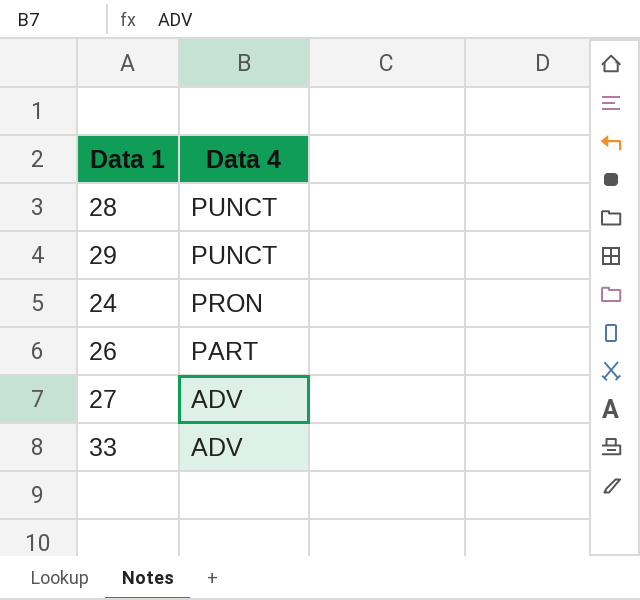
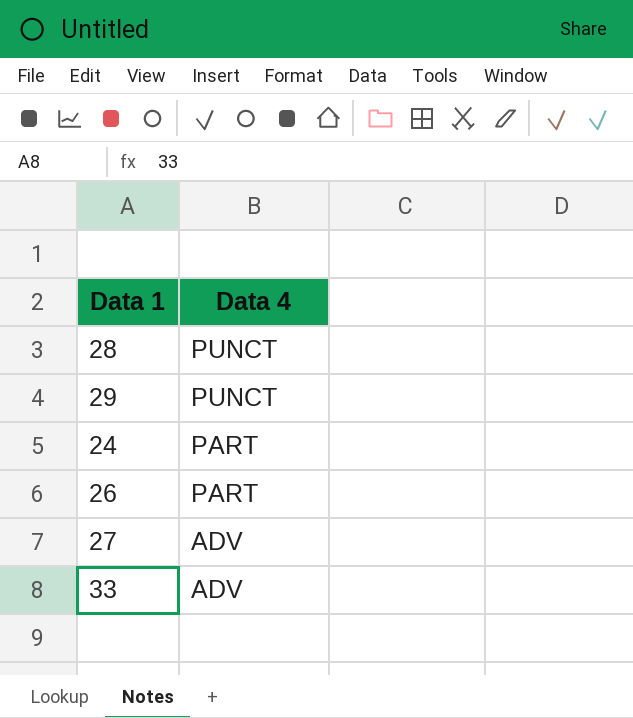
24 | Data 4: PRON -> PART

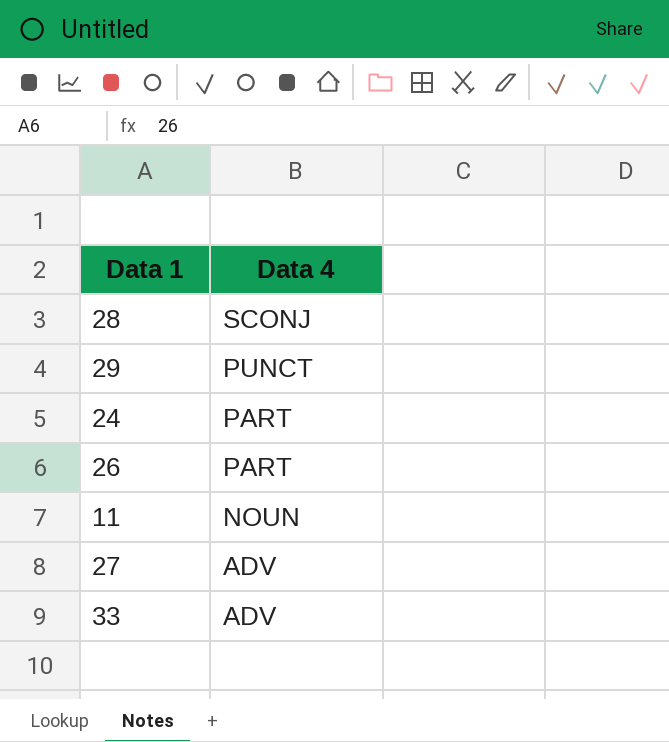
28 | Data 4: PUNCT -> SCONJ
row 11: none -> NOUN

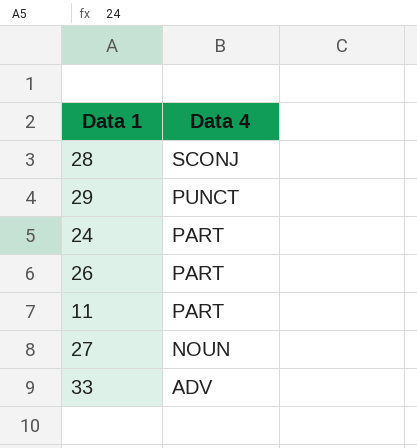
11 | Data 4: NOUN -> PART
27 | Data 4: ADV -> NOUN

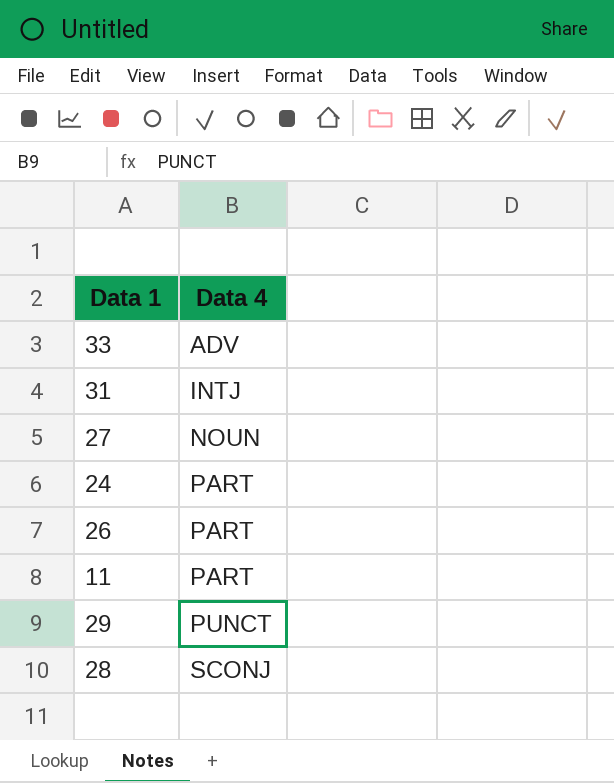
row order: Data 4 descending -> Data 4 ascending
row 31: none -> INTJ

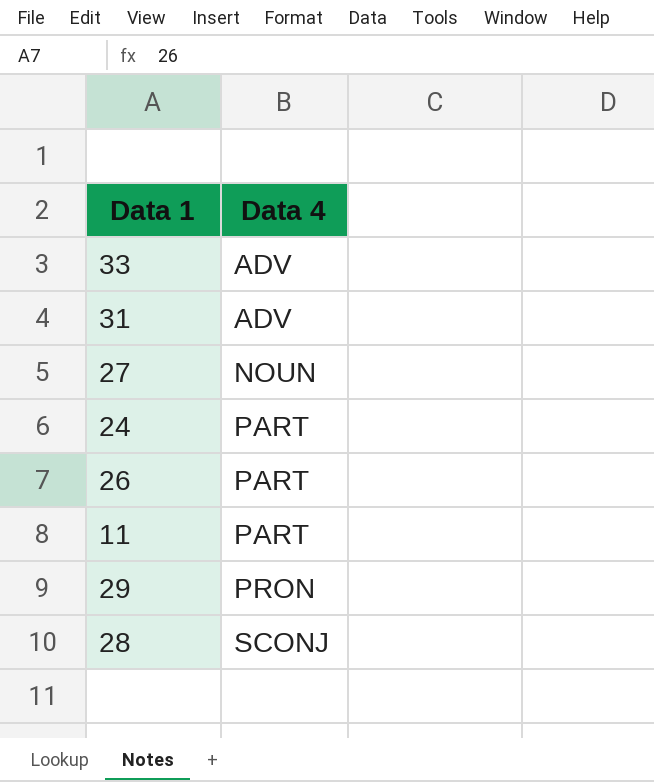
31 | Data 4: INTJ -> ADV
29 | Data 4: PUNCT -> PRON

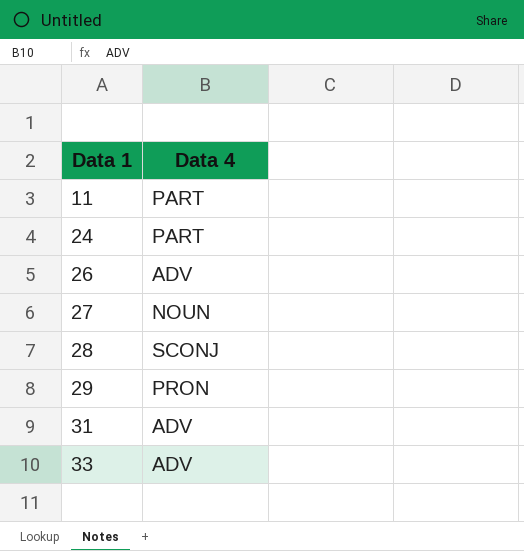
row order: Data 4 ascending -> Data 1 ascending
26 | Data 4: PART -> ADV

